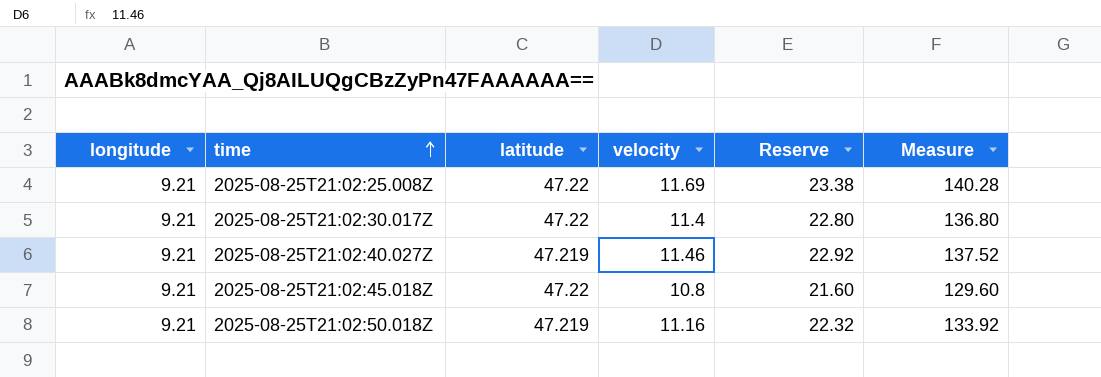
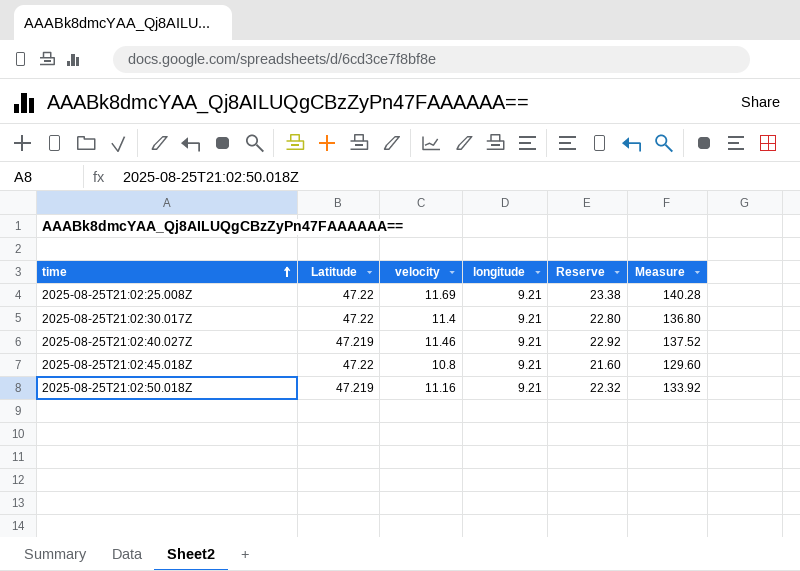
column name: latitude -> Latitude
column longitude | position: 1 -> 4

